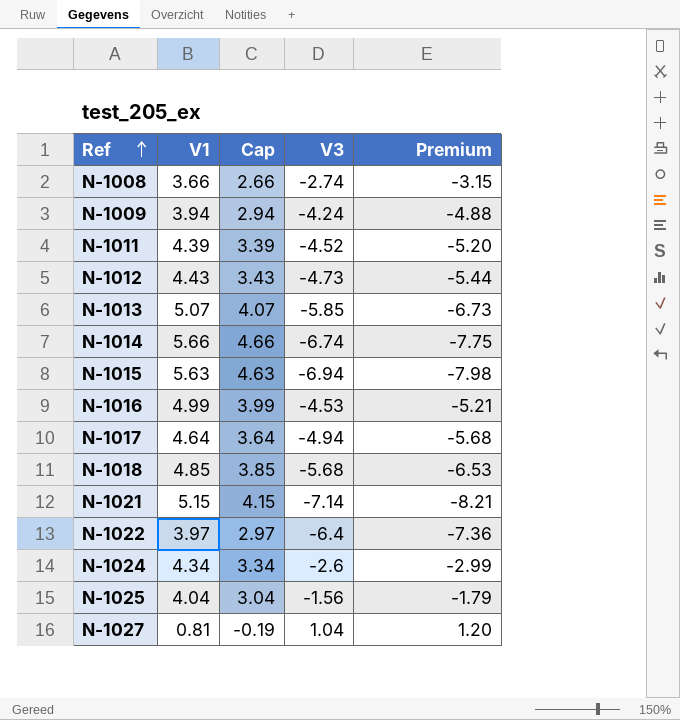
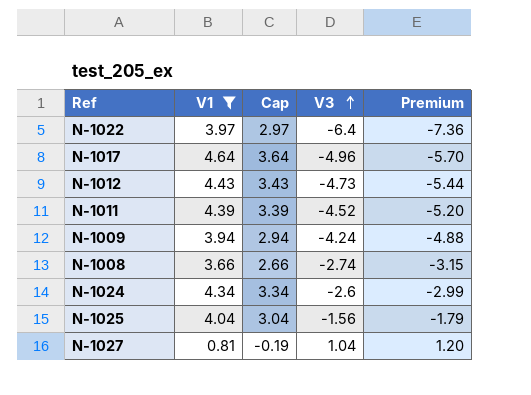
filter: none -> V1 <= 4.64
row order: Ref ascending -> V3 ascending
N-1017 | V3: -4.94 -> -4.96
N-1017 | Premium: -5.68 -> -5.70

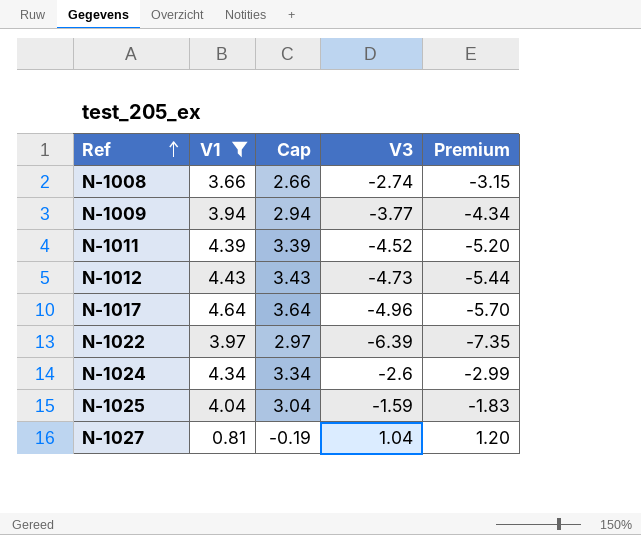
row order: V3 ascending -> Ref ascending
N-1009 | V3: -4.24 -> -3.77
N-1009 | Premium: -4.88 -> -4.34
N-1022 | V3: -6.4 -> -6.39
N-1022 | Premium: -7.36 -> -7.35
N-1025 | V3: -1.56 -> -1.59
N-1025 | Premium: -1.79 -> -1.83

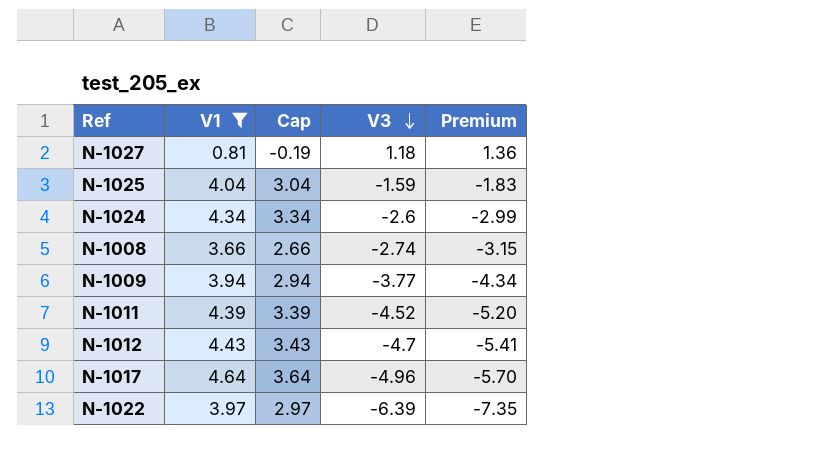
row order: Ref ascending -> V3 descending
N-1027 | V3: 1.04 -> 1.18
N-1027 | Premium: 1.20 -> 1.36
N-1012 | V3: -4.73 -> -4.7
N-1012 | Premium: -5.44 -> -5.41

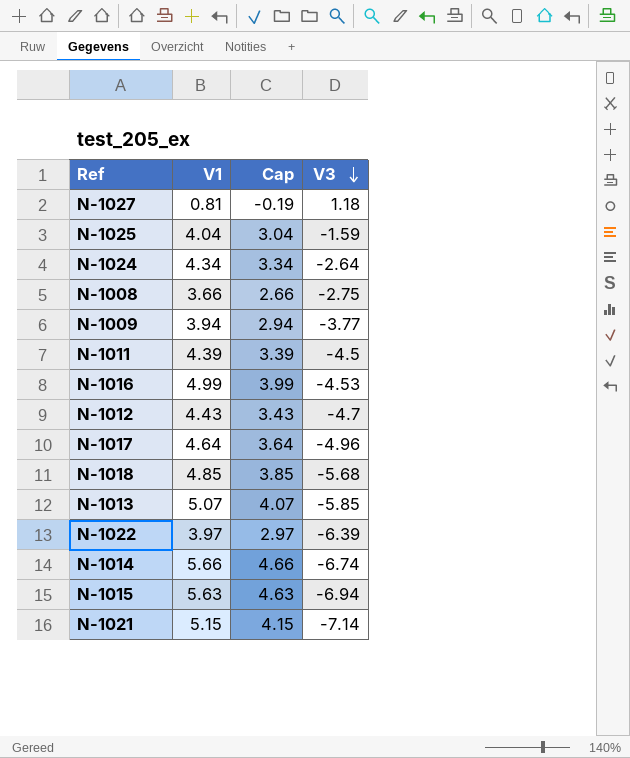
filter: V1 <= 4.64 -> none
column Premium | formula: [V3] * 1.15 -> none
N-1024 | V3: -2.6 -> -2.64
N-1008 | V3: -2.74 -> -2.75
N-1011 | V3: -4.52 -> -4.5

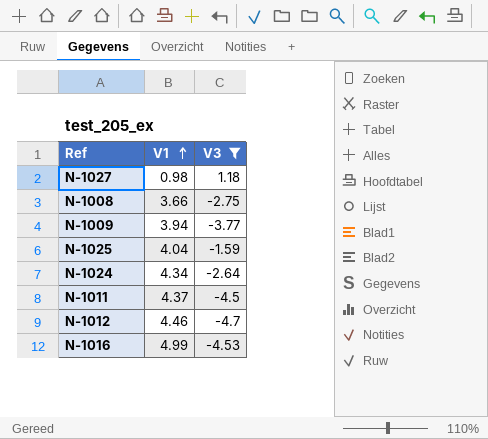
filter: none -> V3 >= -4.7
row order: V3 descending -> V1 ascending
column Cap | formula: [V1] - 1 -> none
N-1027 | V1: 0.81 -> 0.98
N-1011 | V1: 4.39 -> 4.37
N-1012 | V1: 4.43 -> 4.46

